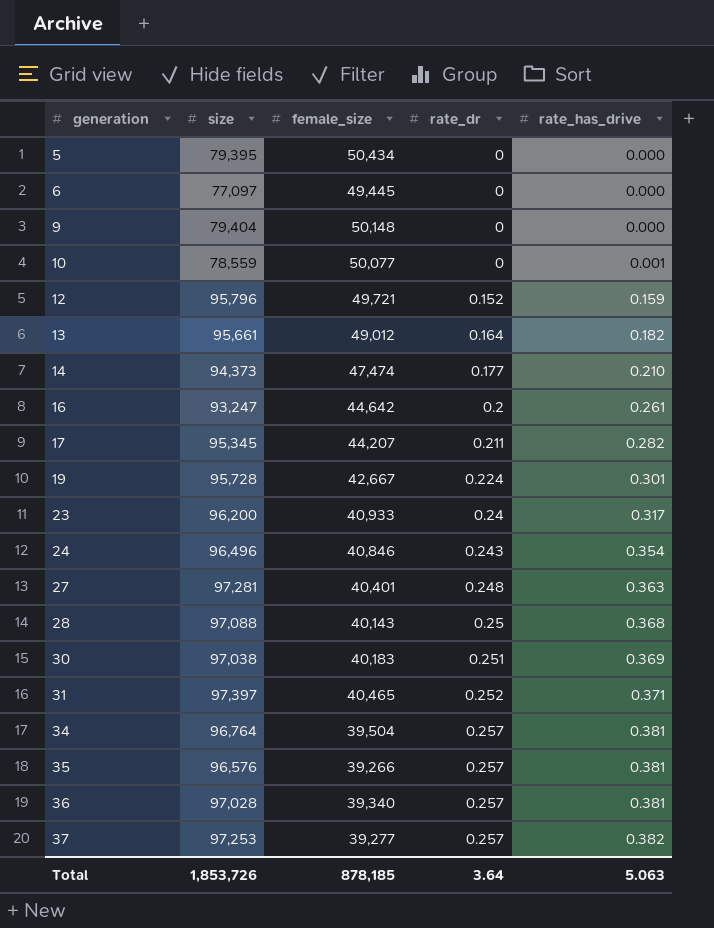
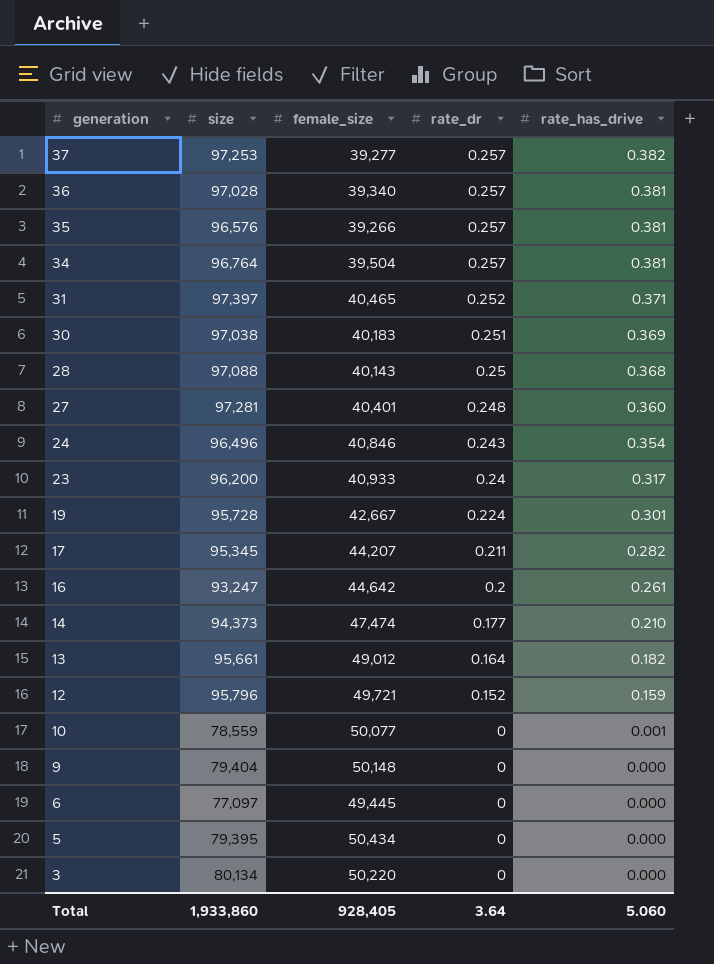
row order: generation ascending -> generation descending
27 | rate_has_drive: 0.363 -> 0.360
row 3: none -> 80,134 | 50,220 | 0 | 0.000
Total | size: 1,853,726 -> 1,933,860
Total | female_size: 878,185 -> 928,405
Total | rate_has_drive: 5.063 -> 5.060

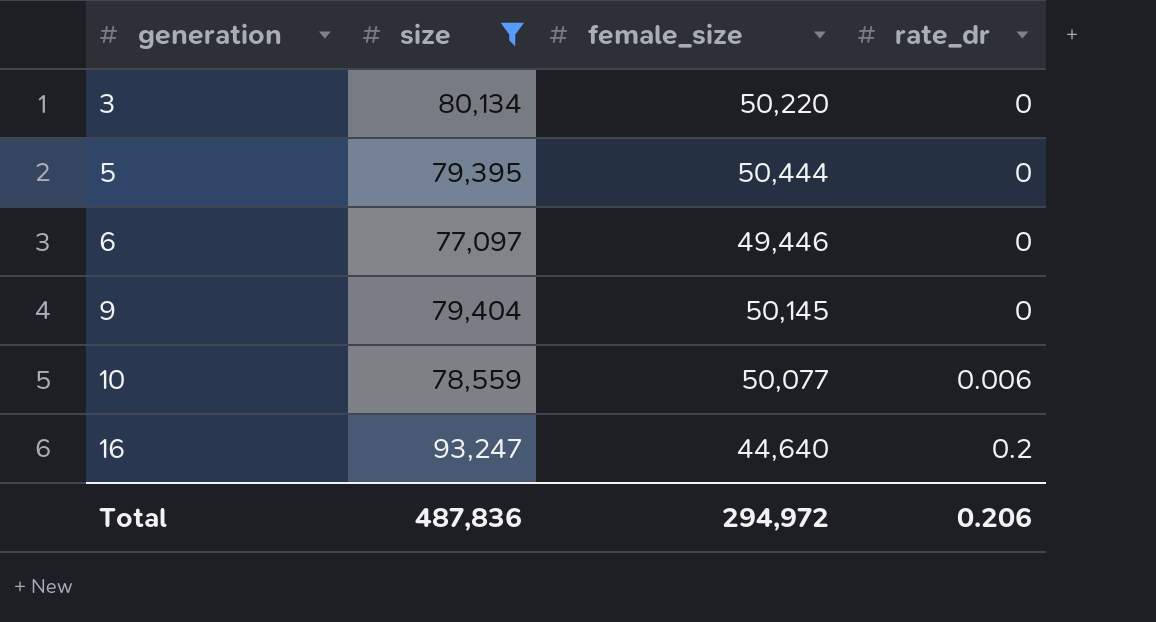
filter: none -> size <= 93,247
row order: generation descending -> generation ascending
column rate_has_drive | position: 5 -> none
5 | female_size: 50,434 -> 50,444
6 | female_size: 49,445 -> 49,446
9 | female_size: 50,148 -> 50,145
10 | rate_dr: 0 -> 0.006
16 | female_size: 44,642 -> 44,640
Total | size: 1,933,860 -> 487,836
Total | female_size: 928,405 -> 294,972
Total | rate_dr: 3.64 -> 0.206

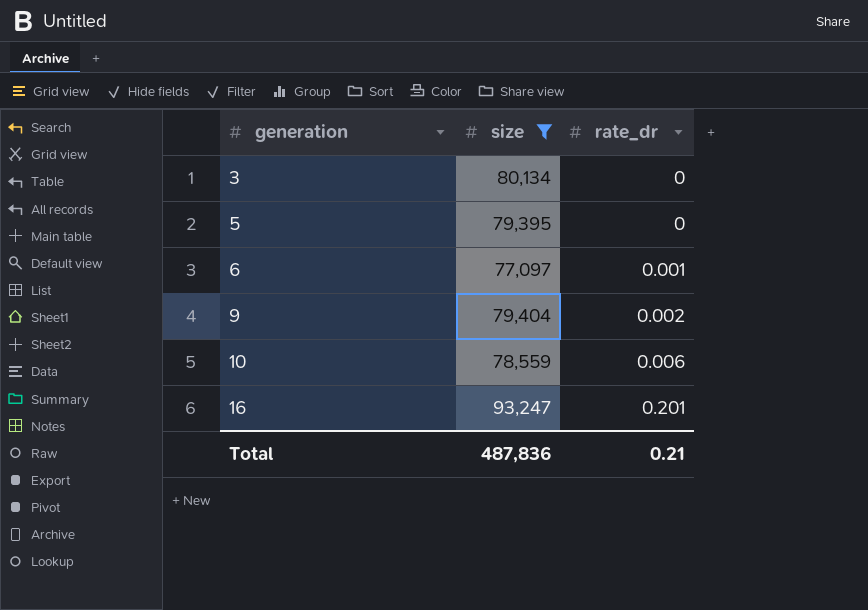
column female_size | position: 3 -> none
6 | rate_dr: 0 -> 0.001
9 | rate_dr: 0 -> 0.002
16 | rate_dr: 0.2 -> 0.201
Total | rate_dr: 0.206 -> 0.21

